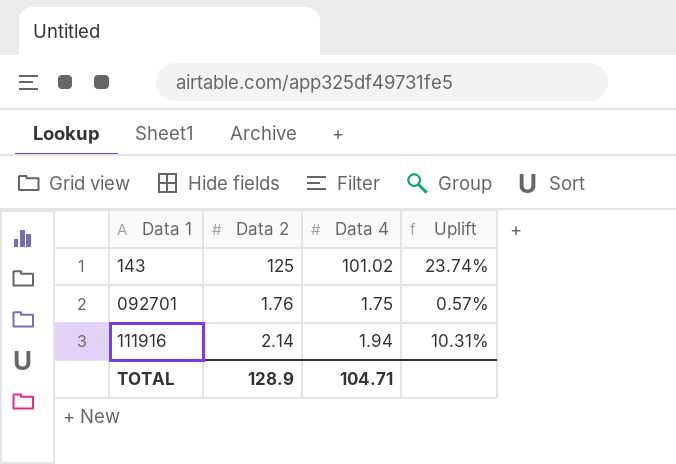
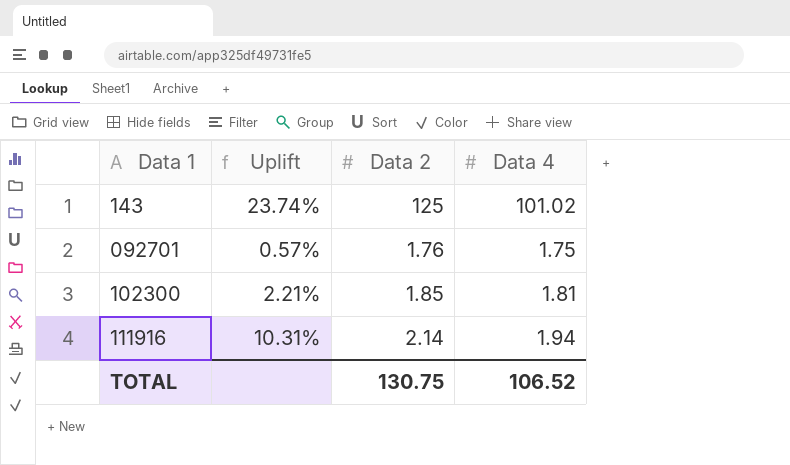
column Uplift | position: 4 -> 2
row 102300: none -> 2.21% | 1.85 | 1.81
TOTAL | Data 2: 128.9 -> 130.75
TOTAL | Data 4: 104.71 -> 106.52

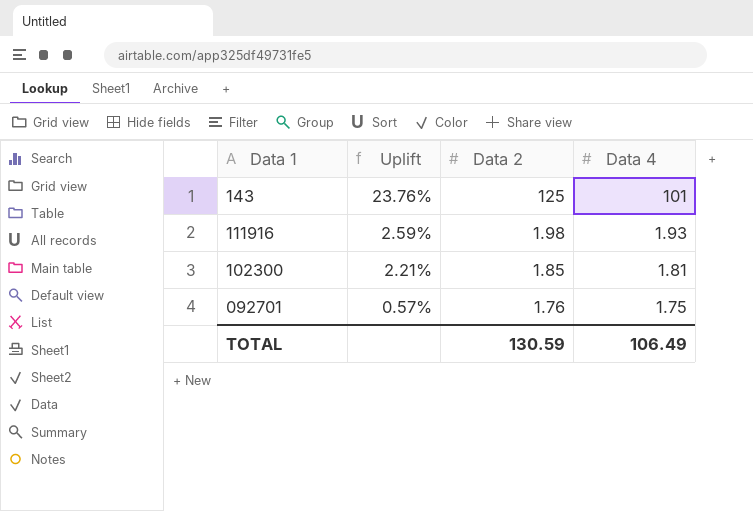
row order: Data 1 ascending -> Uplift descending
143 | Uplift: 23.74% -> 23.76%
143 | Data 4: 101.02 -> 101
111916 | Uplift: 10.31% -> 2.59%
111916 | Data 2: 2.14 -> 1.98
111916 | Data 4: 1.94 -> 1.93
TOTAL | Data 2: 130.75 -> 130.59
TOTAL | Data 4: 106.52 -> 106.49

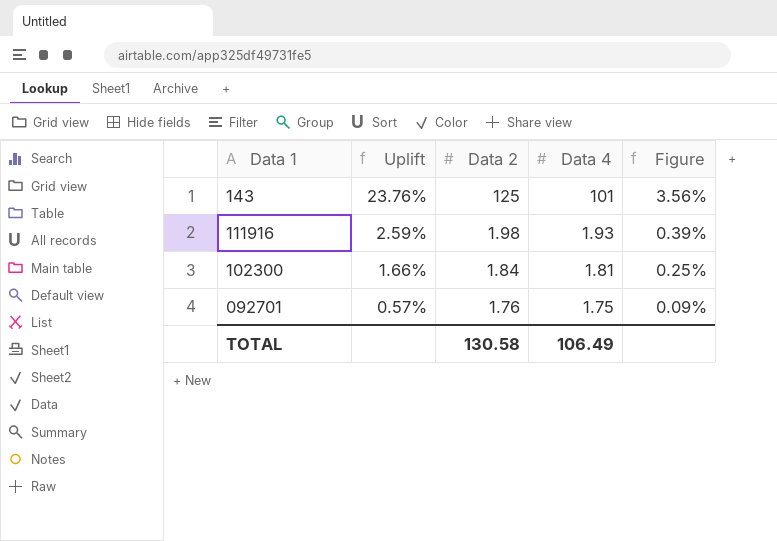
column Figure | formula: none -> [Uplift] * 0.15
102300 | Uplift: 2.21% -> 1.66%
102300 | Data 2: 1.85 -> 1.84
TOTAL | Data 2: 130.59 -> 130.58

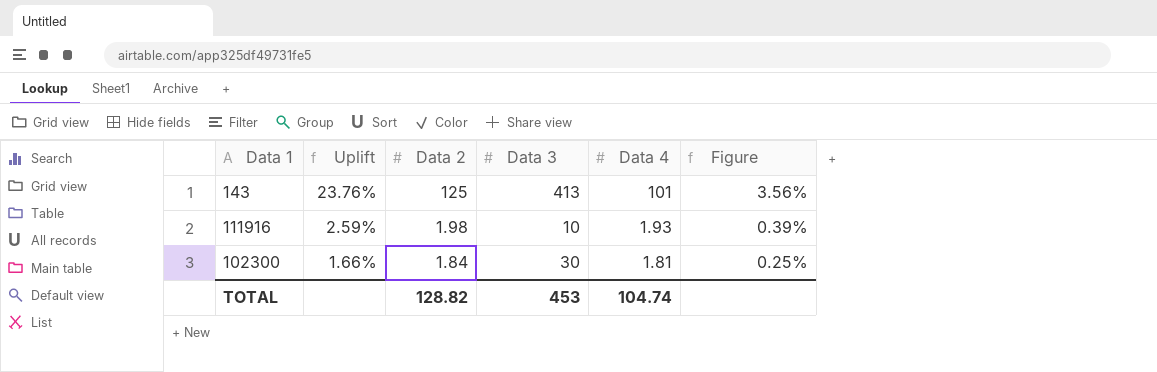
column Data 3 | position: none -> 4
row 092701: 0.57% | 1.76 | 1.75 | 0.09% -> none
TOTAL | Data 2: 130.58 -> 128.82
TOTAL | Data 4: 106.49 -> 104.74

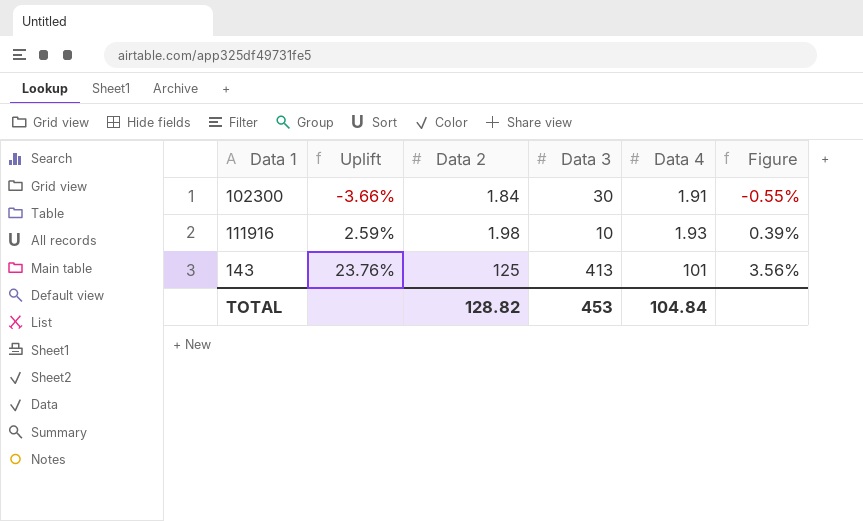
row order: Uplift descending -> Uplift ascending
102300 | Uplift: 1.66% -> -3.66%
102300 | Data 4: 1.81 -> 1.91
102300 | Figure: 0.25% -> -0.55%
TOTAL | Data 4: 104.74 -> 104.84

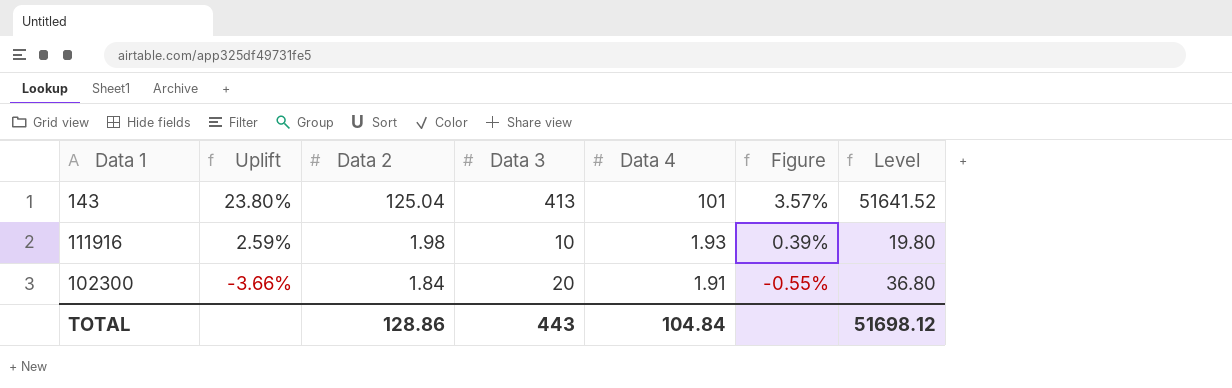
row order: Uplift ascending -> Uplift descending
column Level | formula: none -> [Data 2] * [Data 3]
143 | Uplift: 23.76% -> 23.80%
143 | Data 2: 125 -> 125.04
143 | Figure: 3.56% -> 3.57%
102300 | Data 3: 30 -> 20
TOTAL | Data 2: 128.82 -> 128.86
TOTAL | Data 3: 453 -> 443

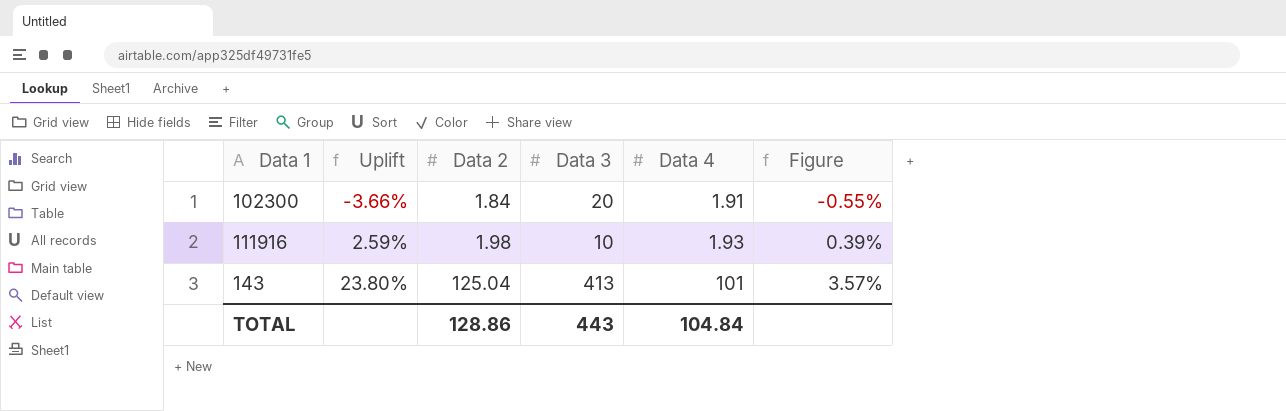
row order: Uplift descending -> Uplift ascending
column Level | formula: [Data 2] * [Data 3] -> none

